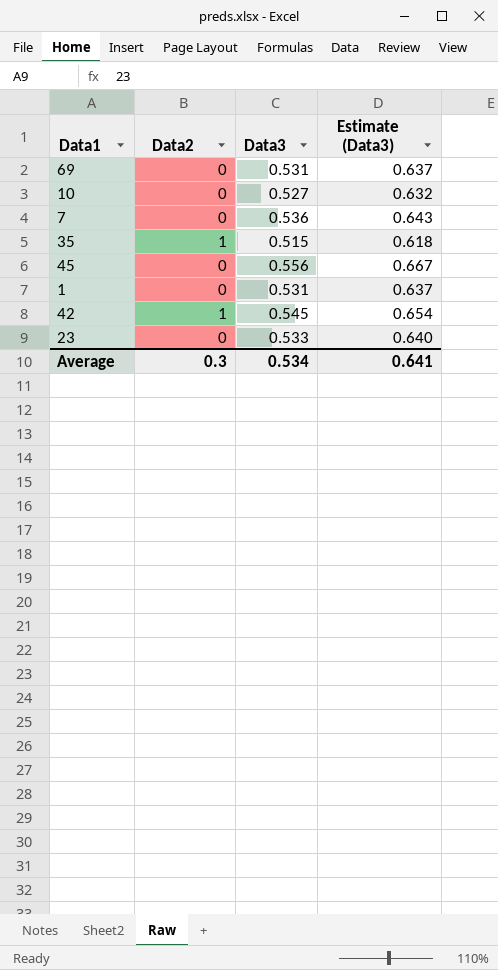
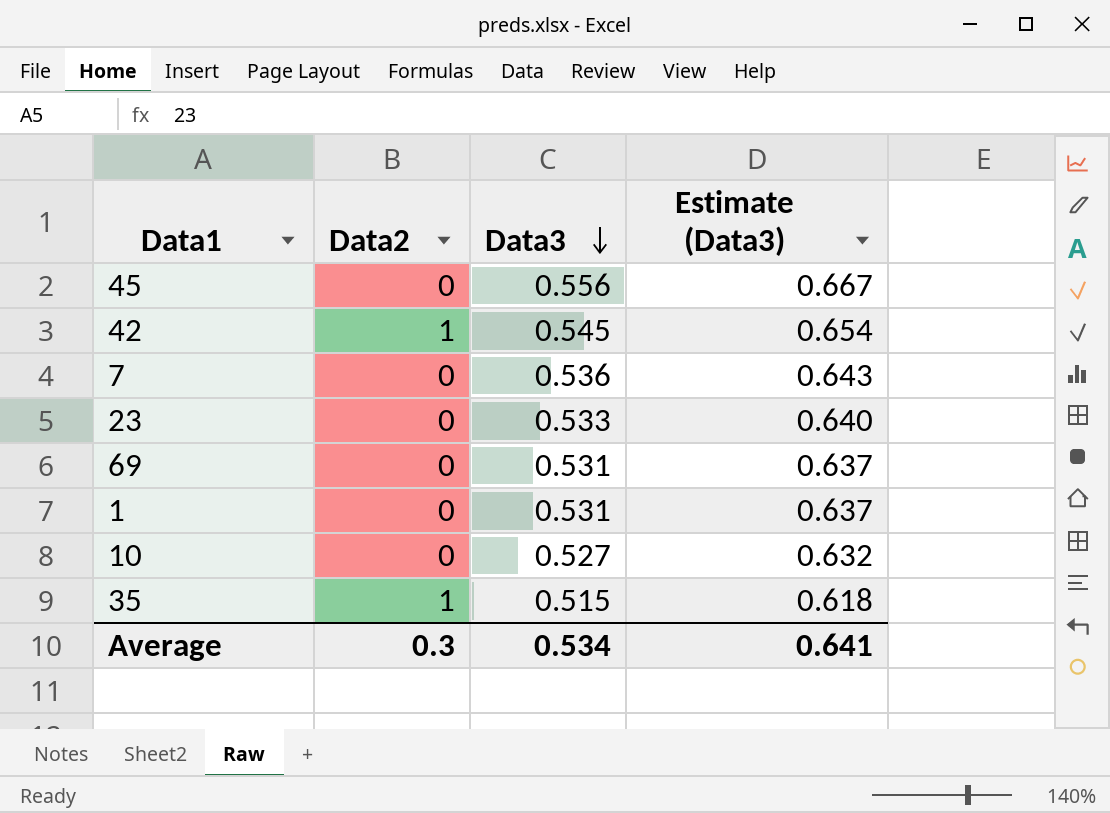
row order: none -> Data3 descending

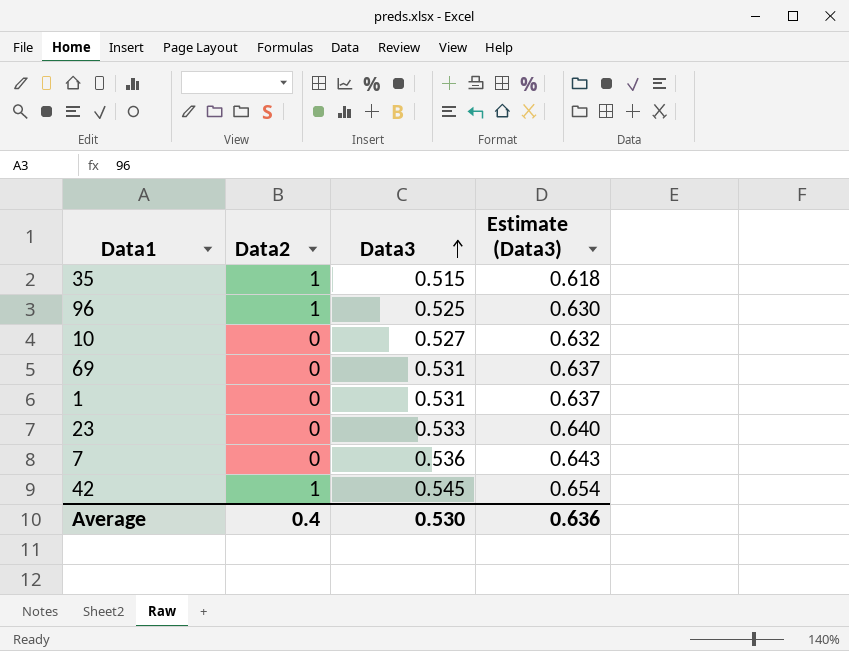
row order: Data3 descending -> Data3 ascending
row 45: 0 | 0.556 | 0.667 -> none
row 96: none -> 1 | 0.525 | 0.630
Average | Data2: 0.3 -> 0.4
Average | Data3: 0.534 -> 0.530
Average | Estimate (Data3): 0.641 -> 0.636

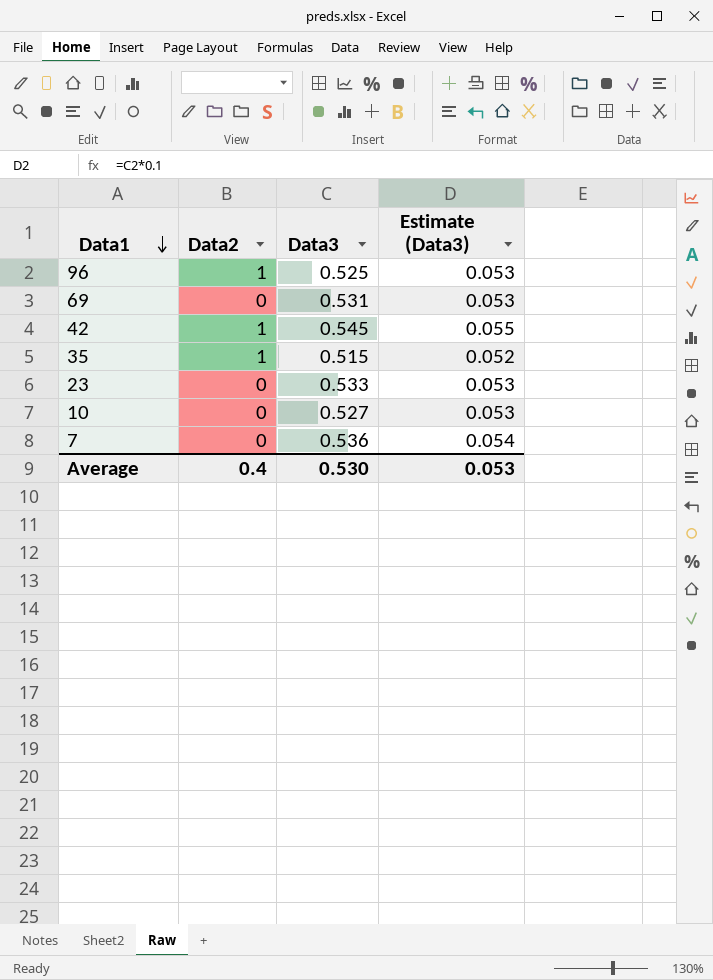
row order: Data3 ascending -> Data1 descending
column Estimate (Data3) | formula: [Data3] * 1.2 -> [Data3] * 0.1
row 1: 0 | 0.531 | 0.637 -> none
Average | Estimate (Data3): 0.636 -> 0.053

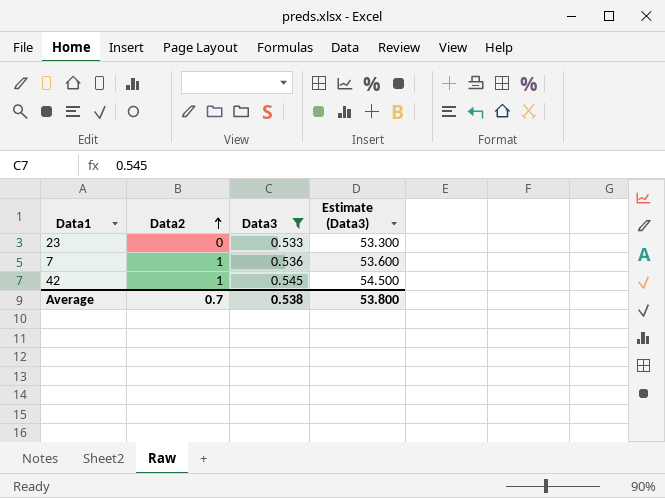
filter: none -> Data3 >= 0.533
row order: Data1 descending -> Data2 ascending
column Estimate (Data3) | formula: [Data3] * 0.1 -> [Data3] * 100
7 | Data2: 0 -> 1
Average | Data2: 0.4 -> 0.7
Average | Data3: 0.530 -> 0.538
Average | Estimate (Data3): 0.053 -> 53.800

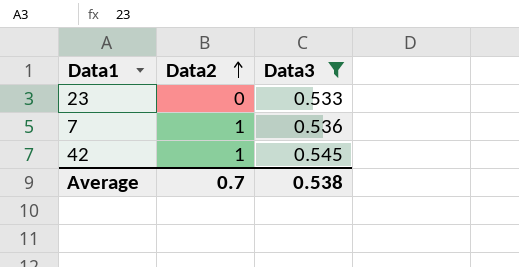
column Estimate (Data3) | formula: [Data3] * 100 -> none

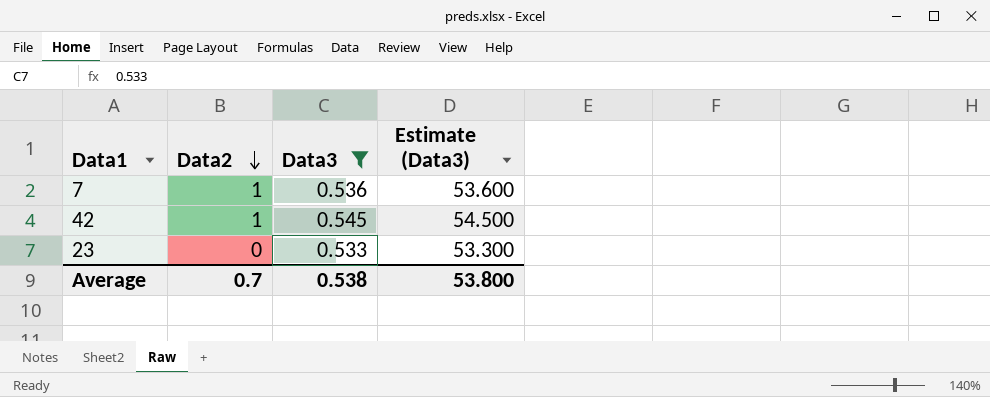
row order: Data2 ascending -> Data2 descending
column Estimate (Data3) | formula: none -> [Data3] * 100

